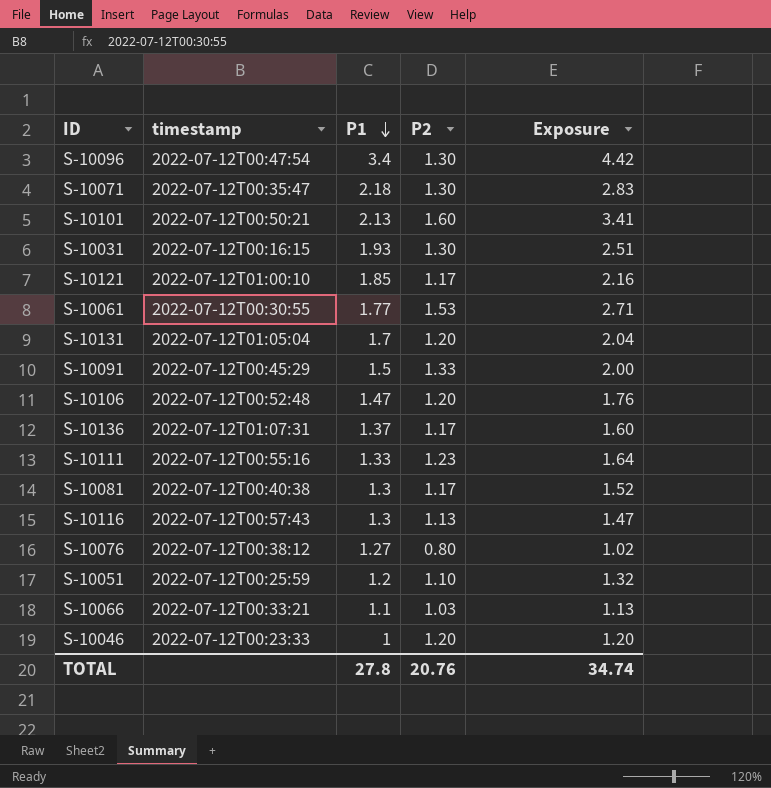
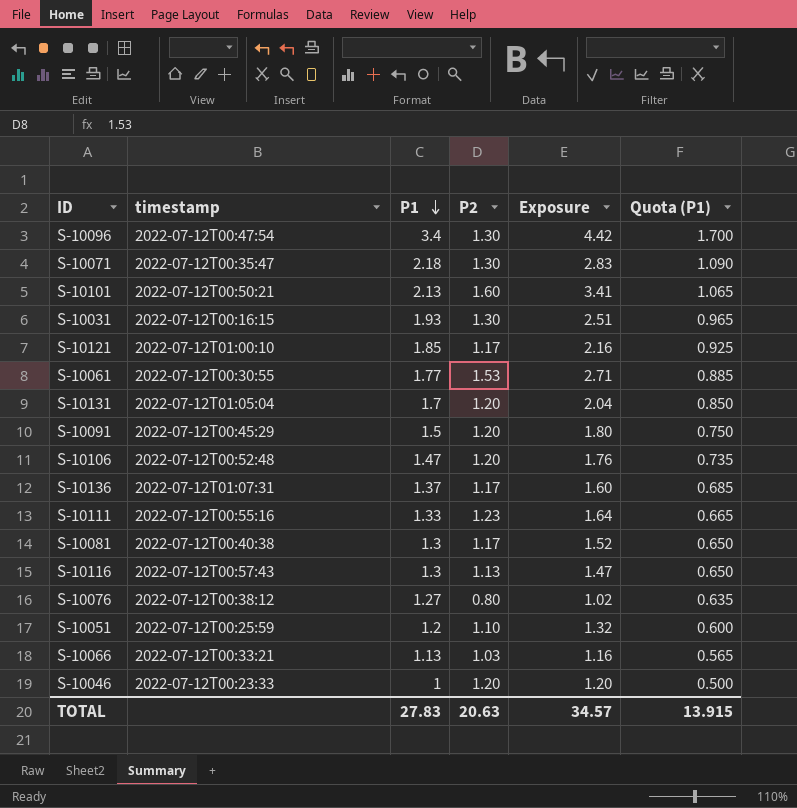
column Quota (P1) | formula: none -> [P1] * 0.5
S-10091 | P2: 1.33 -> 1.20
S-10091 | Exposure: 2.00 -> 1.80
S-10066 | P1: 1.1 -> 1.13
S-10066 | Exposure: 1.13 -> 1.16
TOTAL | P1: 27.8 -> 27.83
TOTAL | P2: 20.76 -> 20.63
TOTAL | Exposure: 34.74 -> 34.57

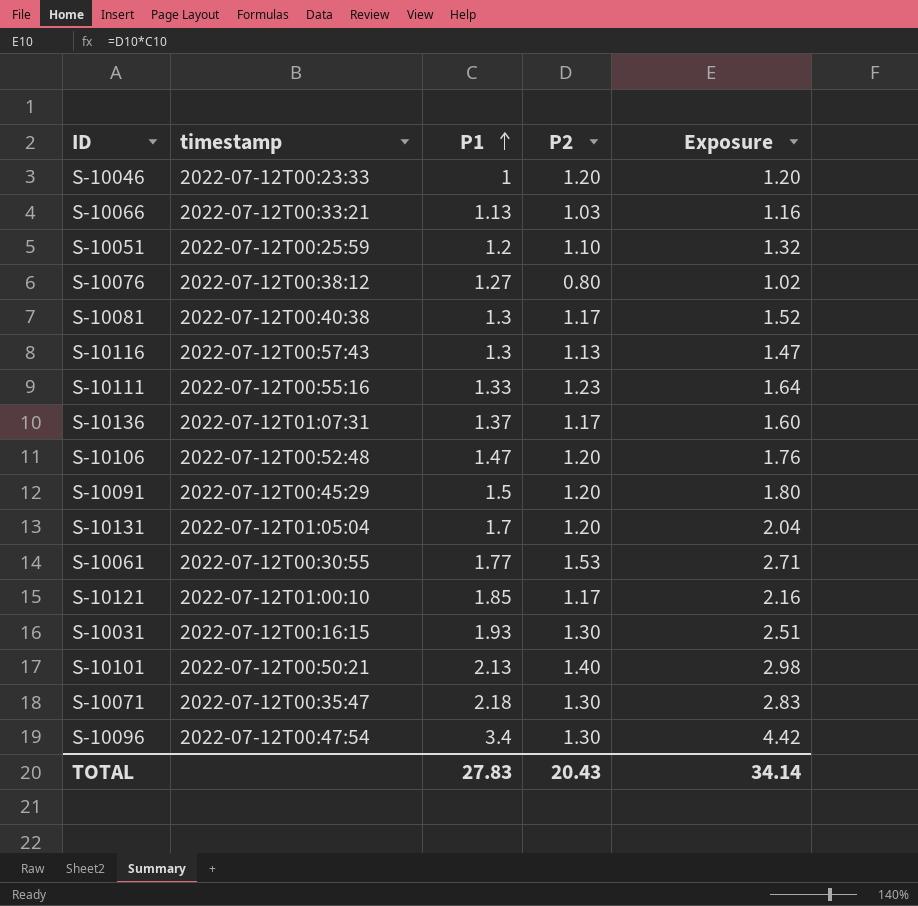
row order: P1 descending -> P1 ascending
column Quota (P1) | formula: [P1] * 0.5 -> none
S-10101 | P2: 1.60 -> 1.40
S-10101 | Exposure: 3.41 -> 2.98
TOTAL | P2: 20.63 -> 20.43
TOTAL | Exposure: 34.57 -> 34.14

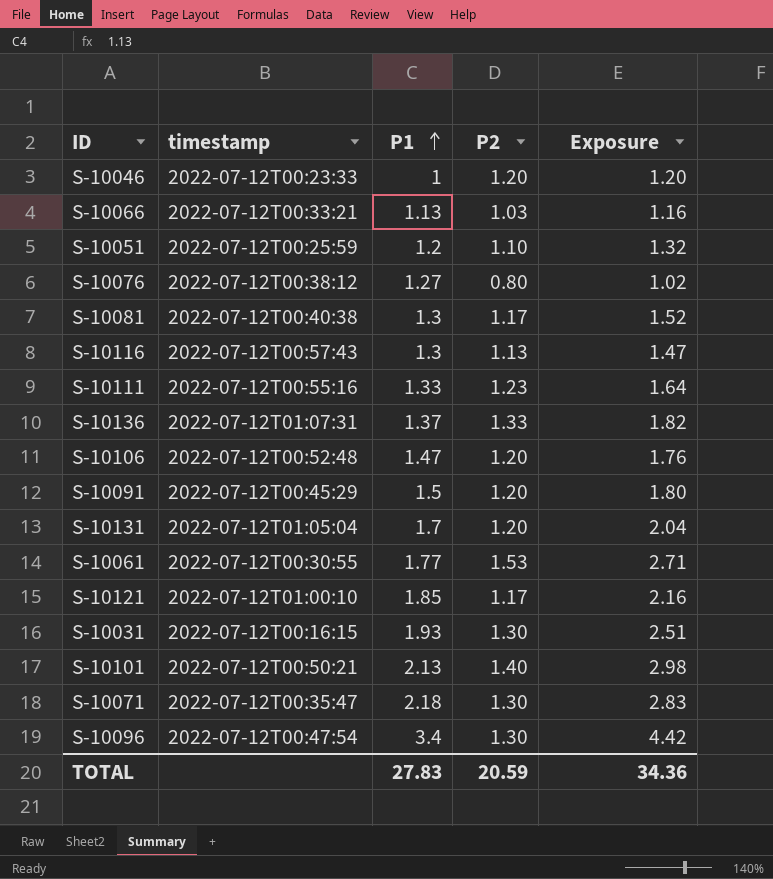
S-10136 | P2: 1.17 -> 1.33
S-10136 | Exposure: 1.60 -> 1.82
TOTAL | P2: 20.43 -> 20.59
TOTAL | Exposure: 34.14 -> 34.36

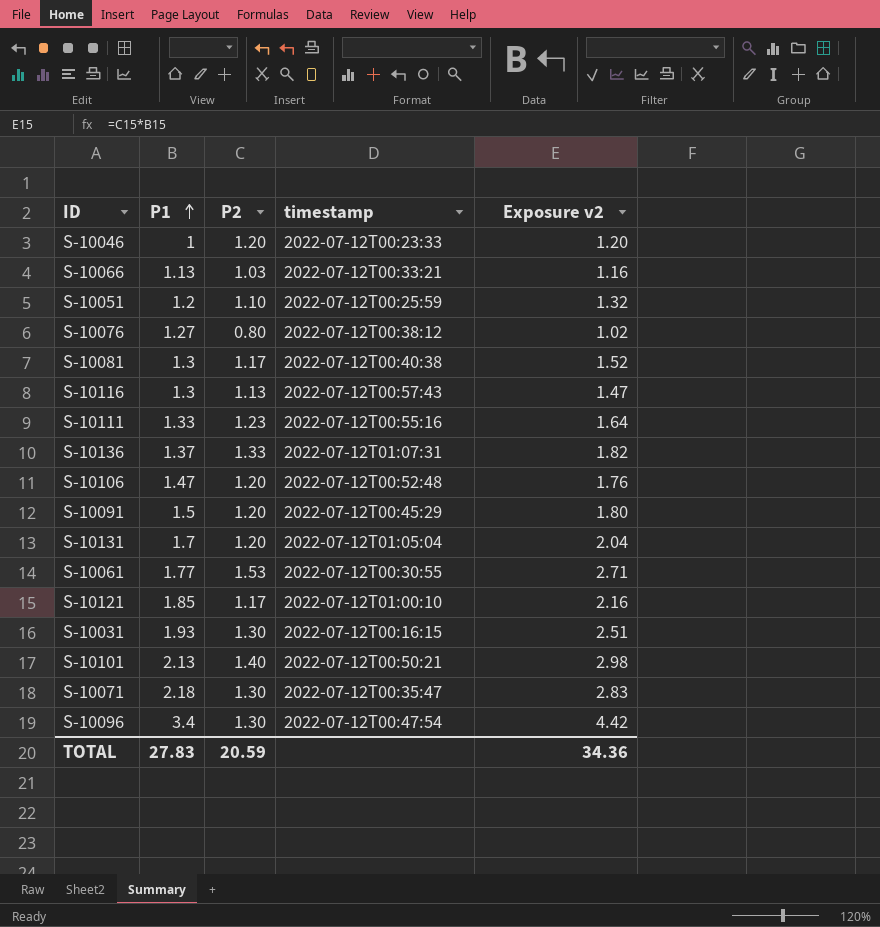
column timestamp | position: 2 -> 4
column name: Exposure -> Exposure v2

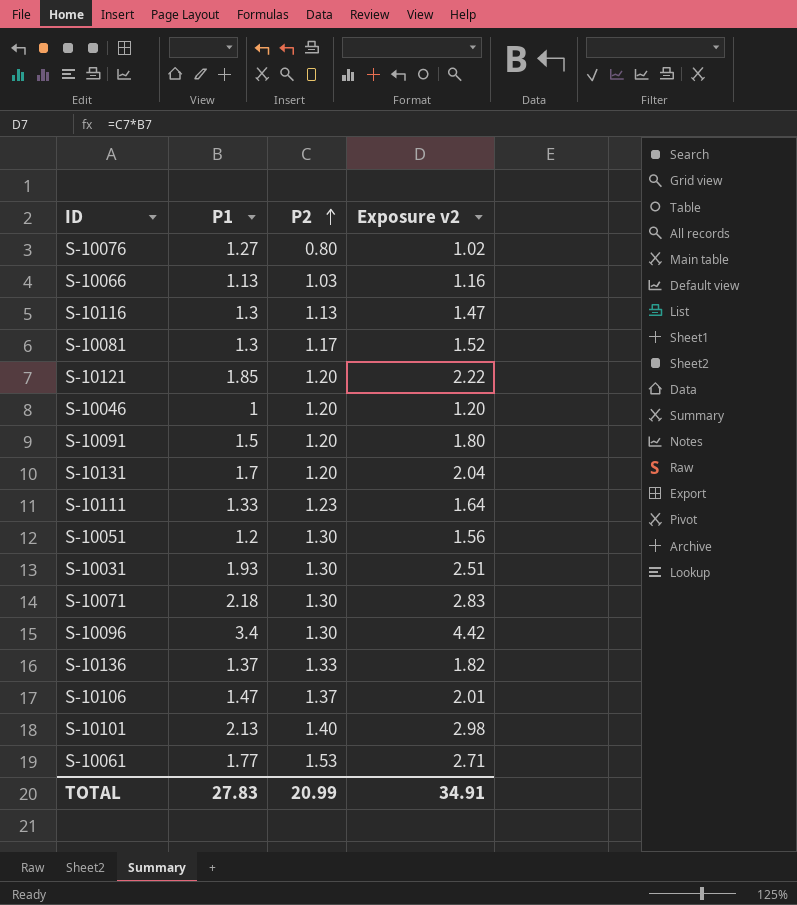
row order: P1 ascending -> P2 ascending
column timestamp | position: 4 -> none
S-10121 | P2: 1.17 -> 1.20
S-10121 | Exposure v2: 2.16 -> 2.22
S-10051 | P2: 1.10 -> 1.30
S-10051 | Exposure v2: 1.32 -> 1.56
S-10106 | P2: 1.20 -> 1.37
S-10106 | Exposure v2: 1.76 -> 2.01
TOTAL | P2: 20.59 -> 20.99
TOTAL | Exposure v2: 34.36 -> 34.91

